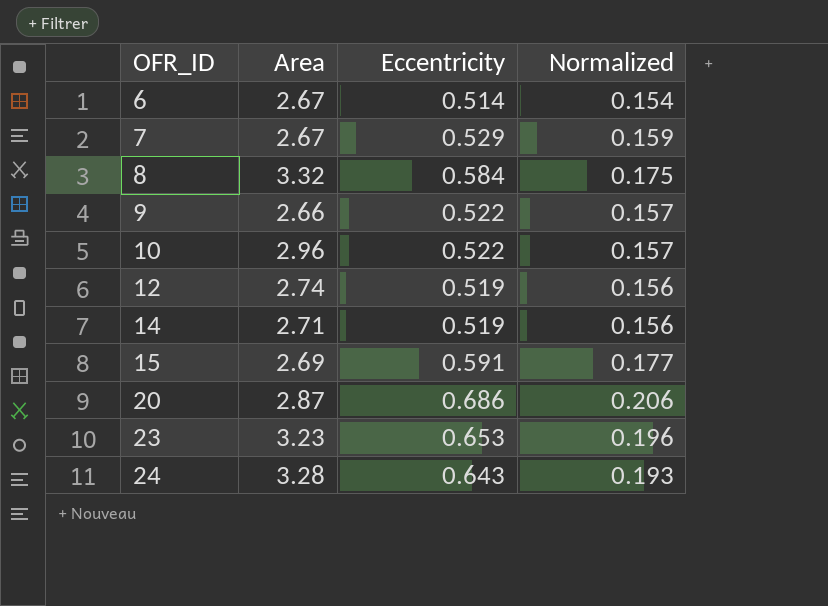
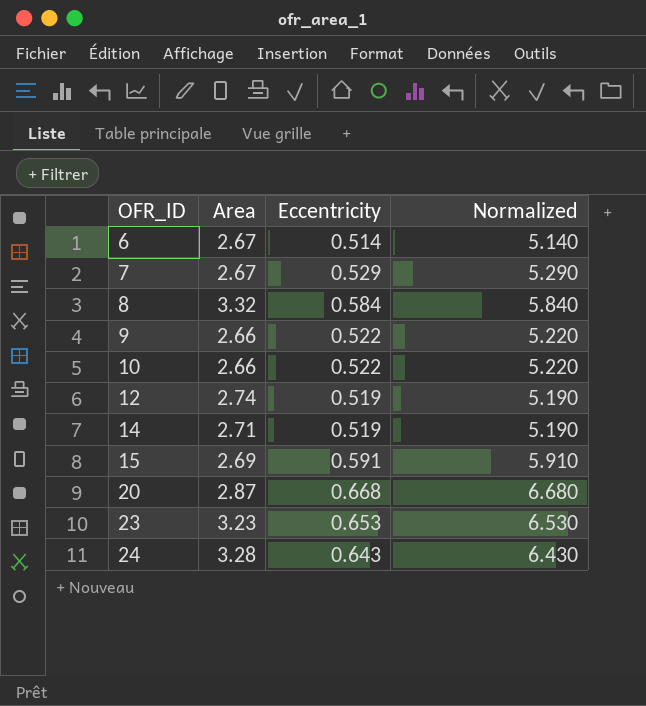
column Normalized | formula: [Eccentricity] * 0.3 -> [Eccentricity] * 10
10 | Area: 2.96 -> 2.66
20 | Eccentricity: 0.686 -> 0.668

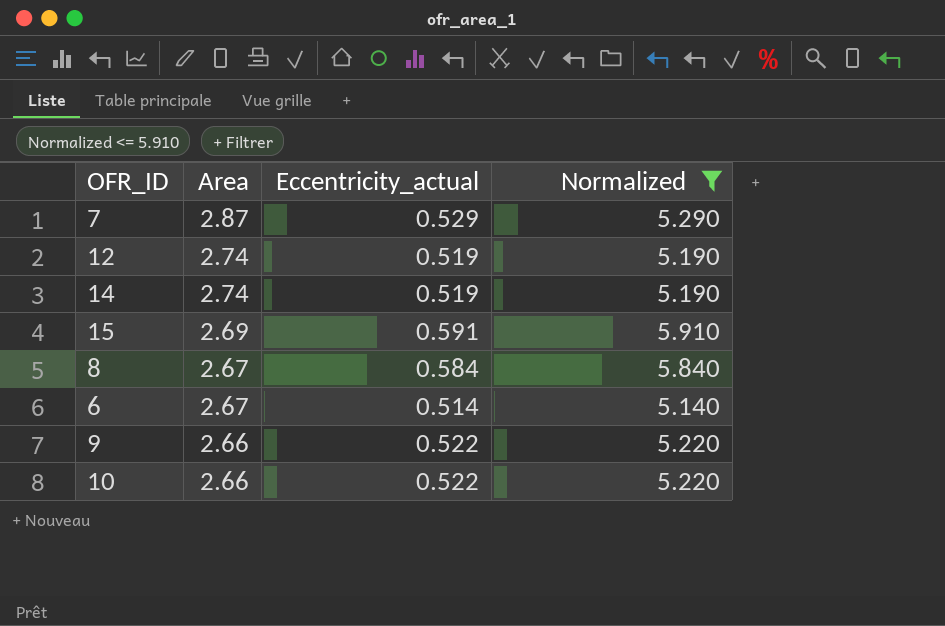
filter: none -> Normalized <= 5.910
row order: OFR_ID ascending -> Area descending
column name: Eccentricity -> Eccentricity_actual
7 | Area: 2.67 -> 2.87
14 | Area: 2.71 -> 2.74
8 | Area: 3.32 -> 2.67

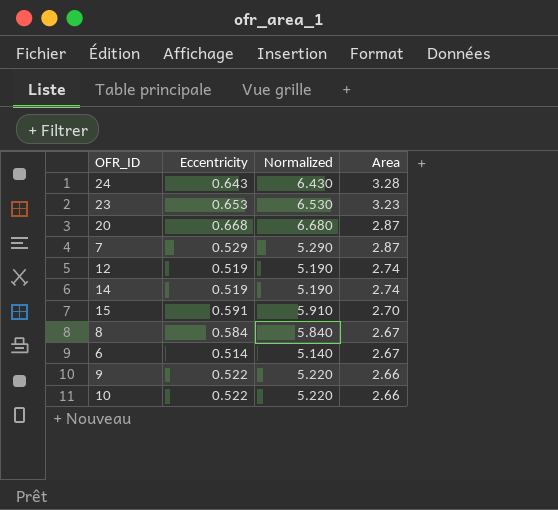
filter: Normalized <= 5.910 -> none
column name: Eccentricity_actual -> Eccentricity
column Area | position: 2 -> 4
15 | Area: 2.69 -> 2.70

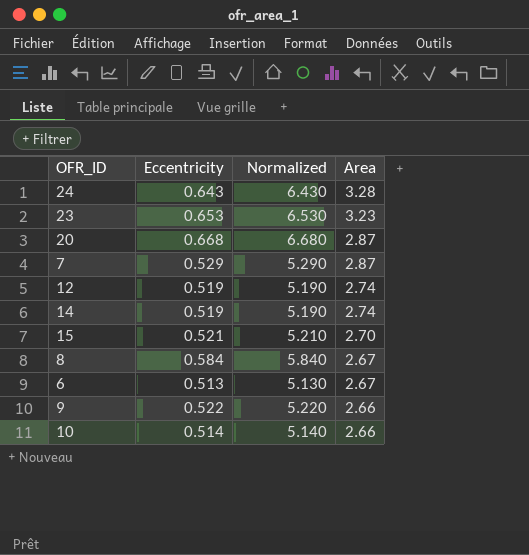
15 | Eccentricity: 0.591 -> 0.521
15 | Normalized: 5.910 -> 5.210
6 | Eccentricity: 0.514 -> 0.513
6 | Normalized: 5.140 -> 5.130
10 | Eccentricity: 0.522 -> 0.514
10 | Normalized: 5.220 -> 5.140

